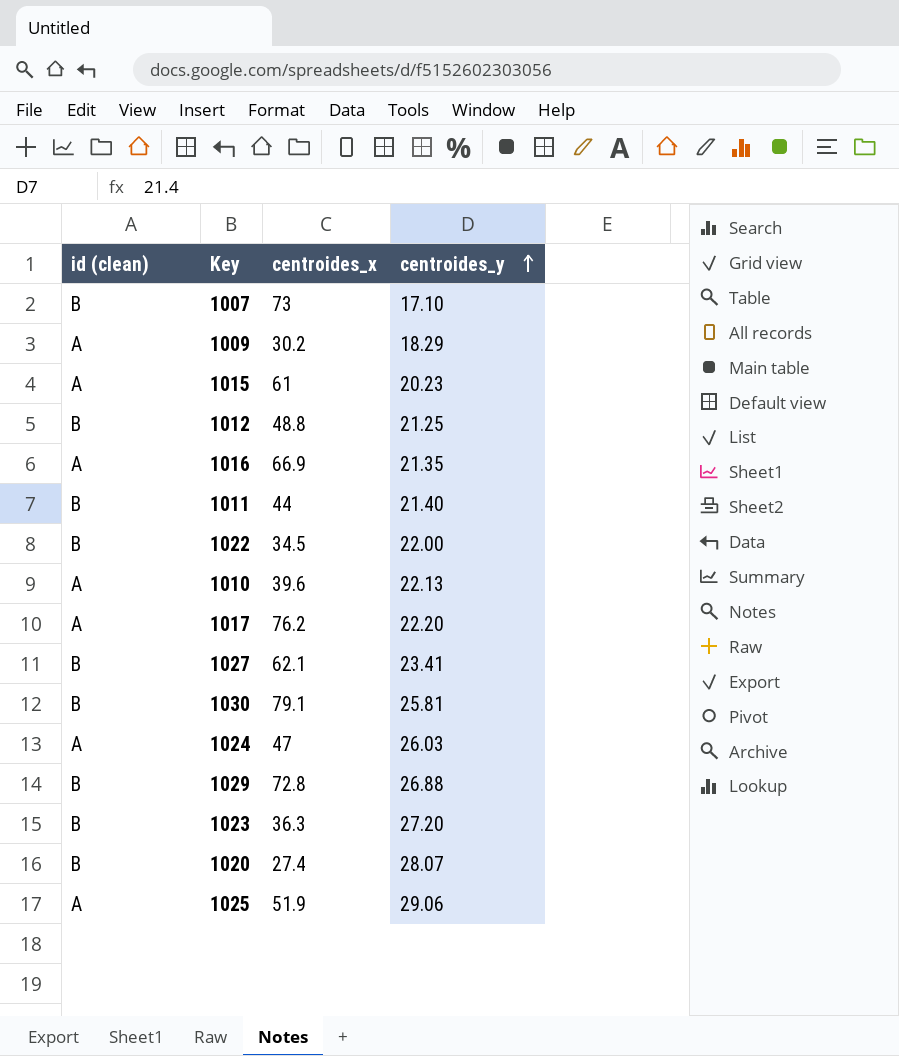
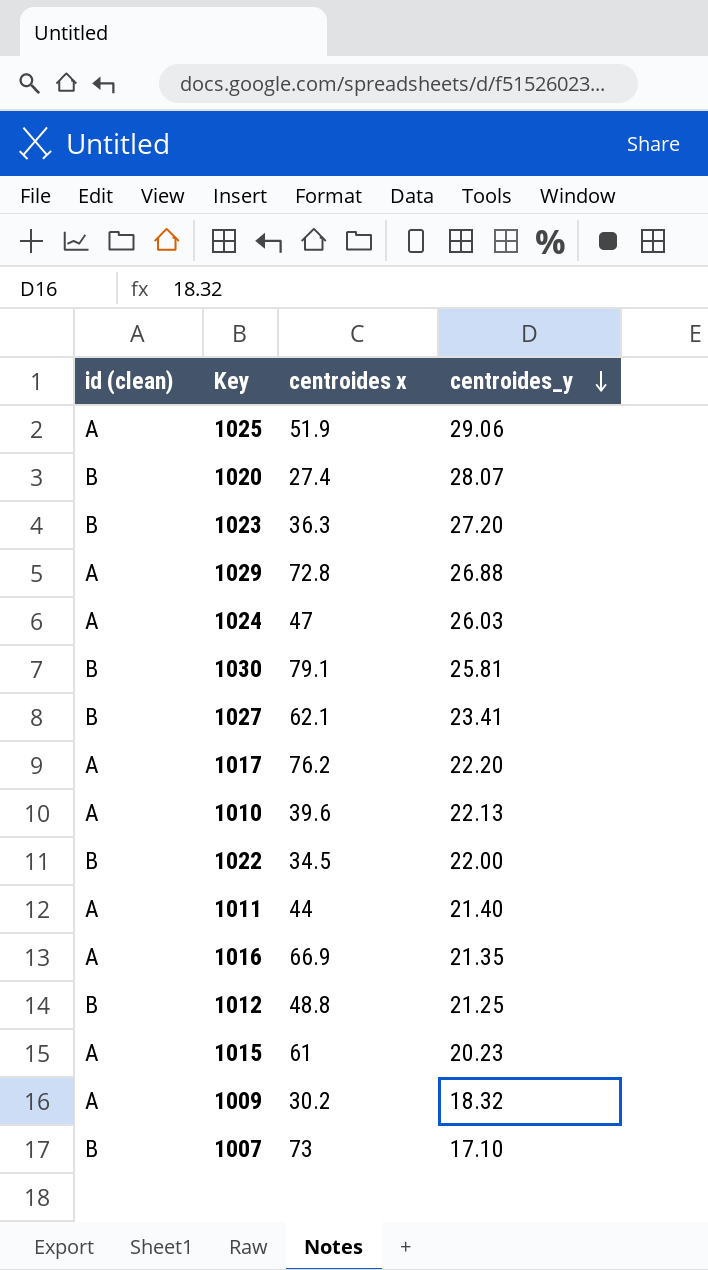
row order: centroides_y ascending -> centroides_y descending
column name: centroides_x -> centroides x
1029 | id (clean): B -> A
1011 | id (clean): B -> A
1009 | centroides_y: 18.29 -> 18.32

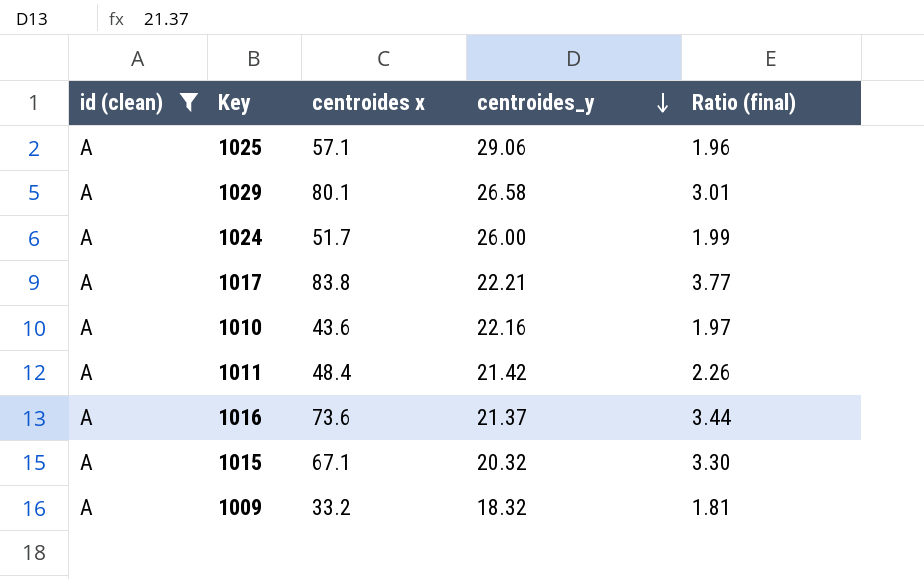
filter: none -> id (clean) = A
column Ratio (final) | formula: none -> [centroides x] / [centroides_y]
1025 | centroides x: 51.9 -> 57.1
1029 | centroides x: 72.8 -> 80.1
1029 | centroides_y: 26.88 -> 26.58
1024 | centroides x: 47 -> 51.7
1024 | centroides_y: 26.03 -> 26.00
1017 | centroides x: 76.2 -> 83.8
1017 | centroides_y: 22.20 -> 22.21
1010 | centroides x: 39.6 -> 43.6
1010 | centroides_y: 22.13 -> 22.16
1011 | centroides x: 44 -> 48.4
1011 | centroides_y: 21.40 -> 21.42
1016 | centroides x: 66.9 -> 73.6
1016 | centroides_y: 21.35 -> 21.37
1015 | centroides x: 61 -> 67.1
1015 | centroides_y: 20.23 -> 20.32
1009 | centroides x: 30.2 -> 33.2

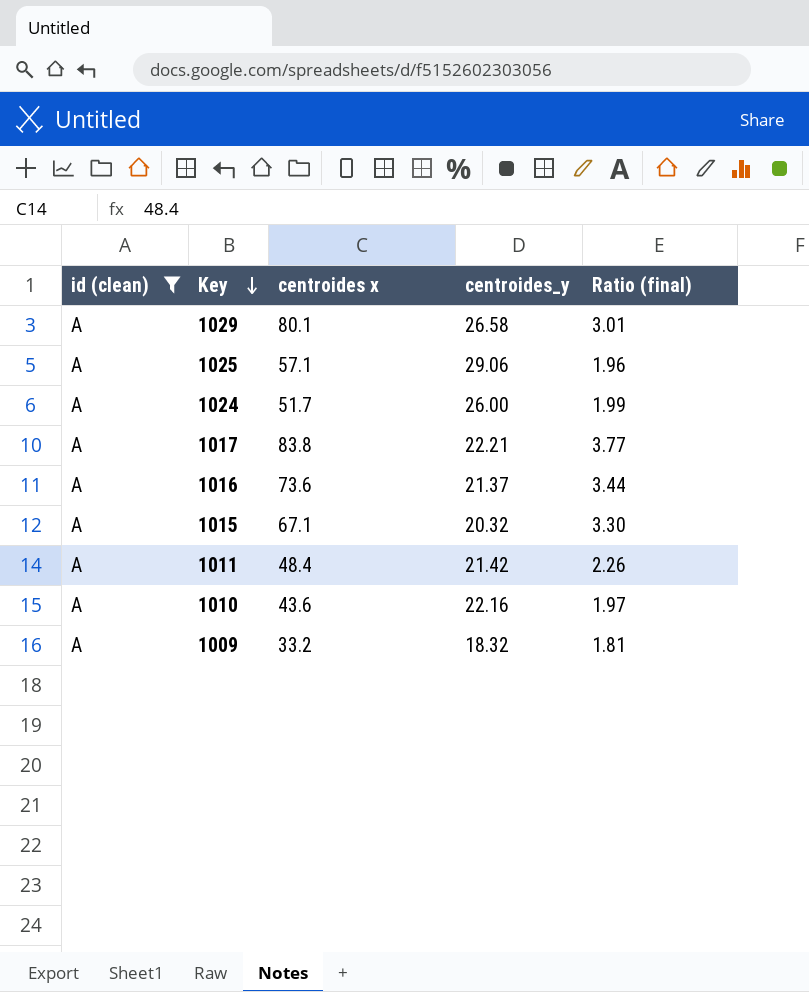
row order: centroides_y descending -> Key descending

